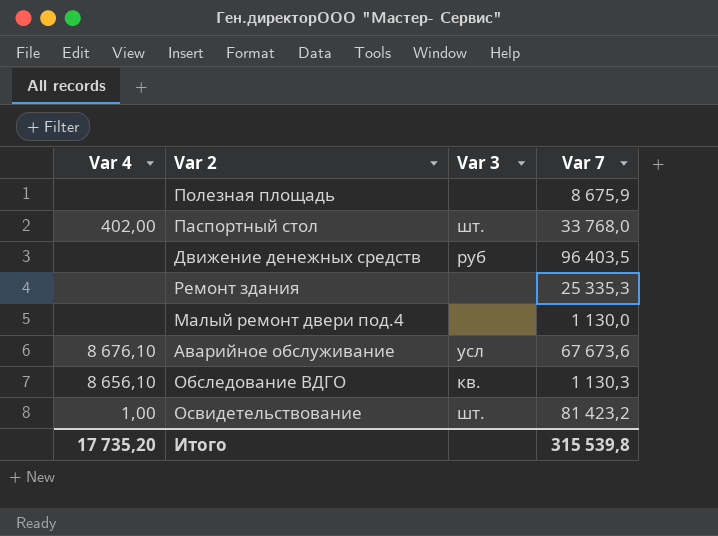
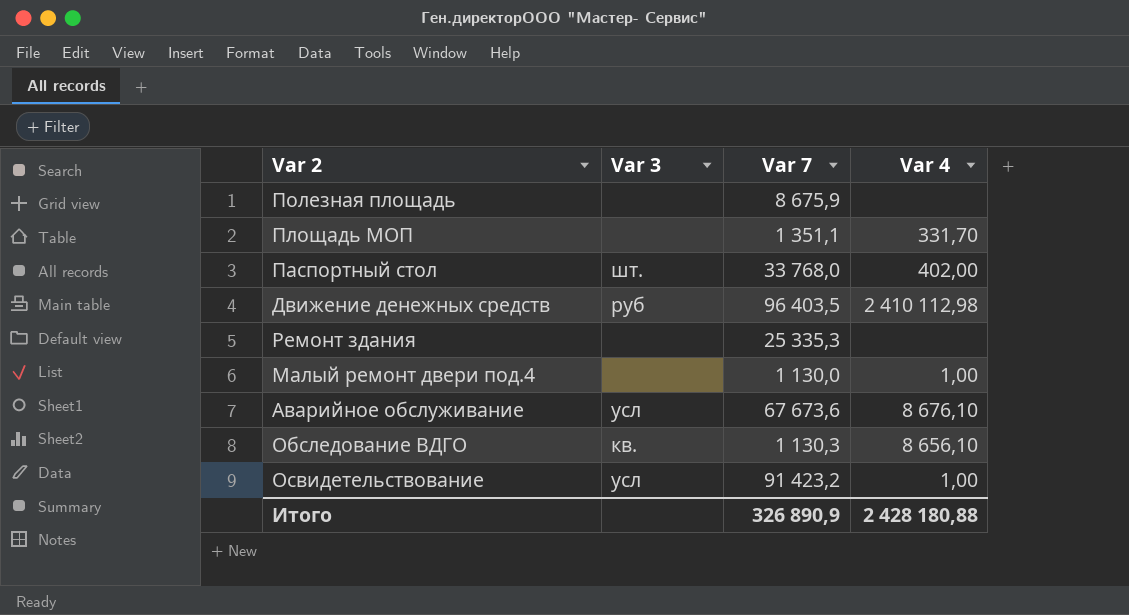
column Var 4 | position: 1 -> 4
row Площадь МОП: none -> none | 1 351,1 | 331,70
Движение денежных средств | Var 4: none -> 2 410 112,98
Малый ремонт двери под.4 | Var 4: none -> 1,00
Освидетельствование | Var 3: шт. -> усл
Освидетельствование | Var 7: 81 423,2 -> 91 423,2
Итого | Var 7: 315 539,8 -> 326 890,9
Итого | Var 4: 17 735,20 -> 2 428 180,88

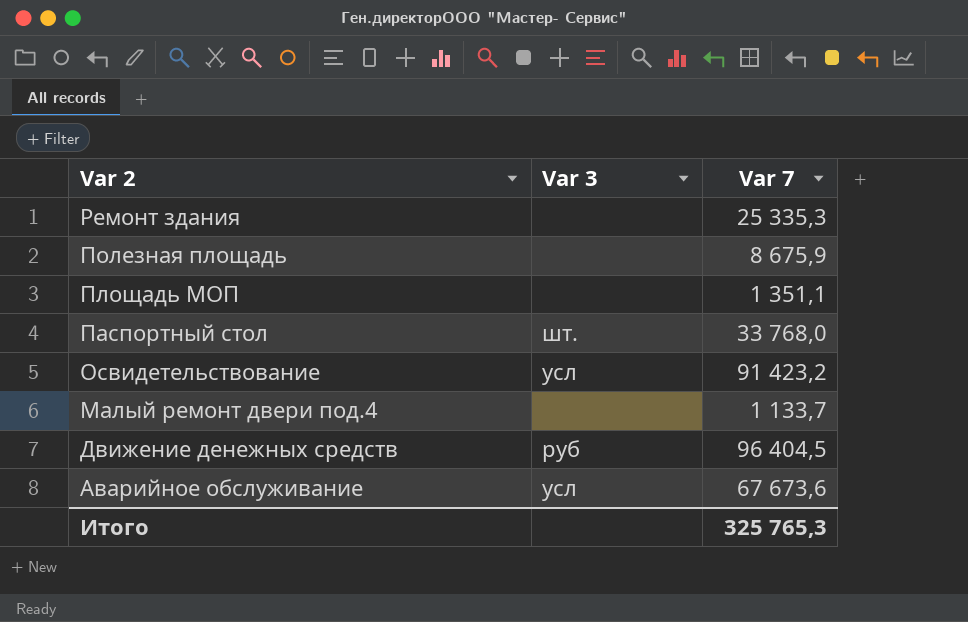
row order: none -> Var 2 descending
column Var 4 | position: 4 -> none
row Обследование ВДГО: кв. | 1 130,3 | 8 656,10 -> none
Малый ремонт двери под.4 | Var 7: 1 130,0 -> 1 133,7
Движение денежных средств | Var 7: 96 403,5 -> 96 404,5
Итого | Var 7: 326 890,9 -> 325 765,3

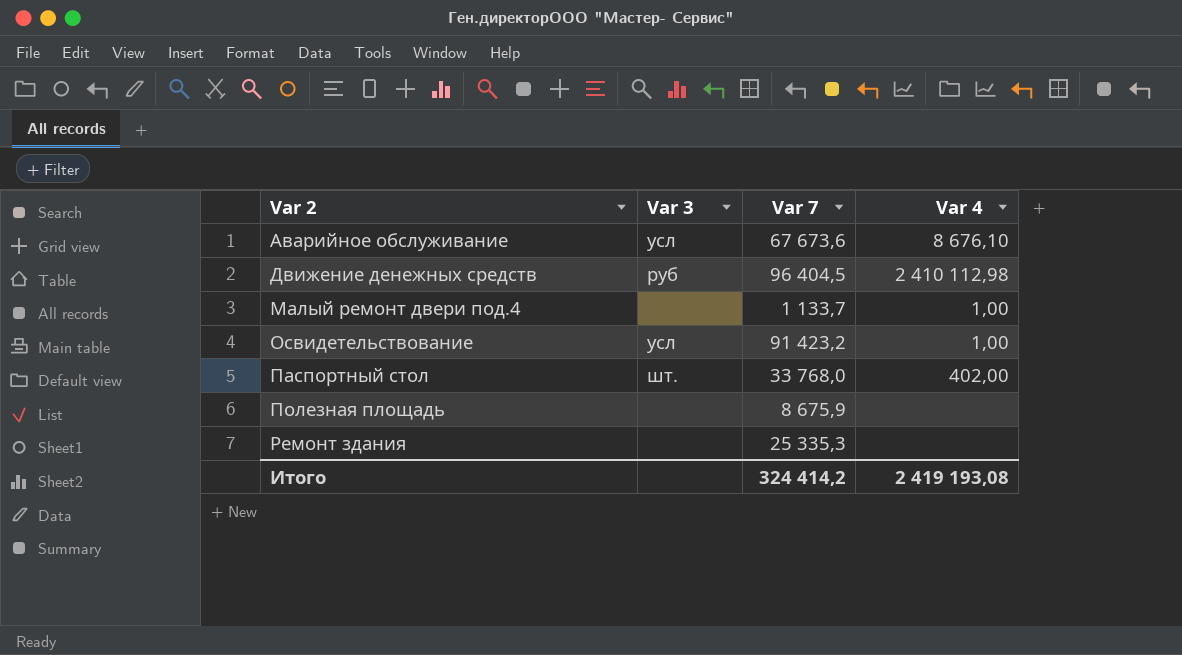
row order: Var 2 descending -> Var 2 ascending
column Var 4 | position: none -> 4
row Площадь МОП: none | 1 351,1 -> none
Итого | Var 7: 325 765,3 -> 324 414,2

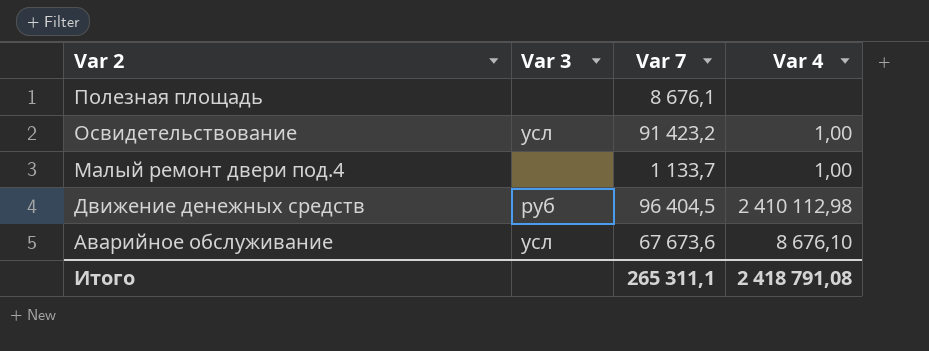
row order: Var 2 ascending -> Var 2 descending
row Паспортный стол: шт. | 33 768,0 | 402,00 -> none
row Ремонт здания: none | 25 335,3 | none -> none
Полезная площадь | Var 7: 8 675,9 -> 8 676,1
Итого | Var 7: 324 414,2 -> 265 311,1
Итого | Var 4: 2 419 193,08 -> 2 418 791,08

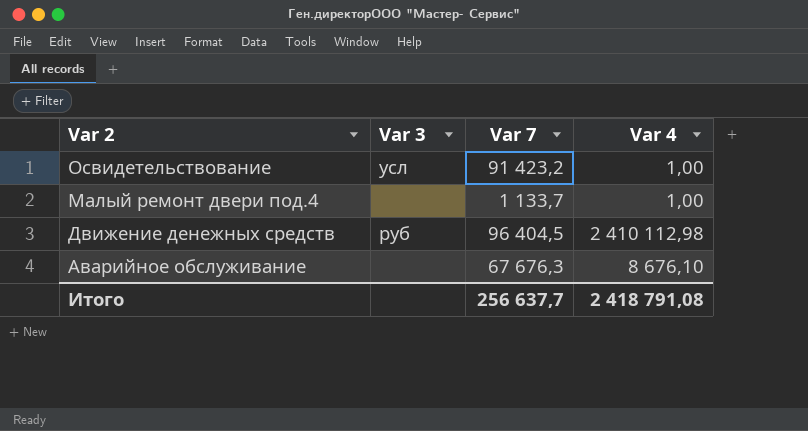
row Полезная площадь: none | 8 676,1 | none -> none
Аварийное обслуживание | Var 3: усл -> none
Аварийное обслуживание | Var 7: 67 673,6 -> 67 676,3
Итого | Var 7: 265 311,1 -> 256 637,7

